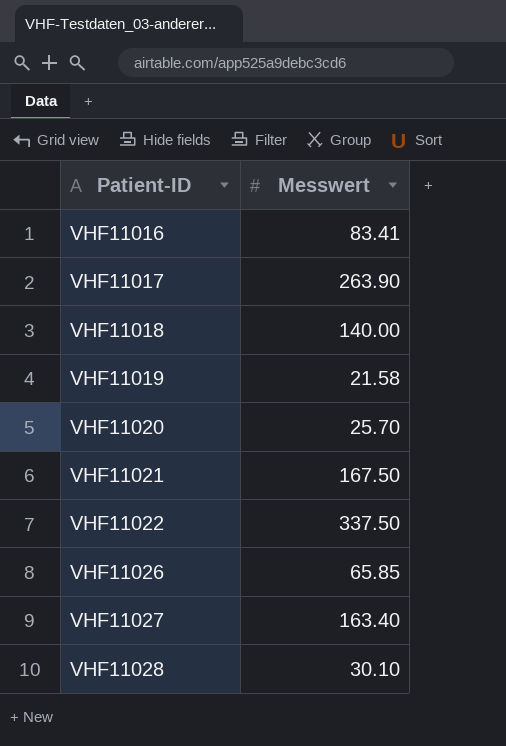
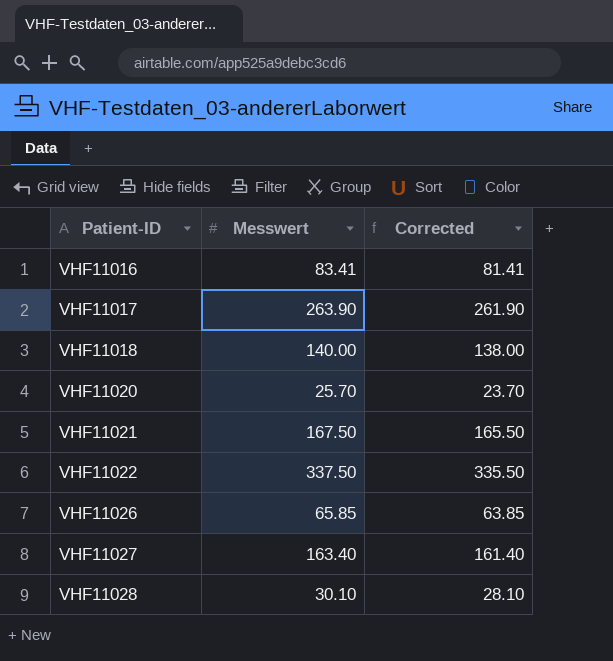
column Corrected | formula: none -> [Messwert] - 2
row VHF11019: 21.58 -> none

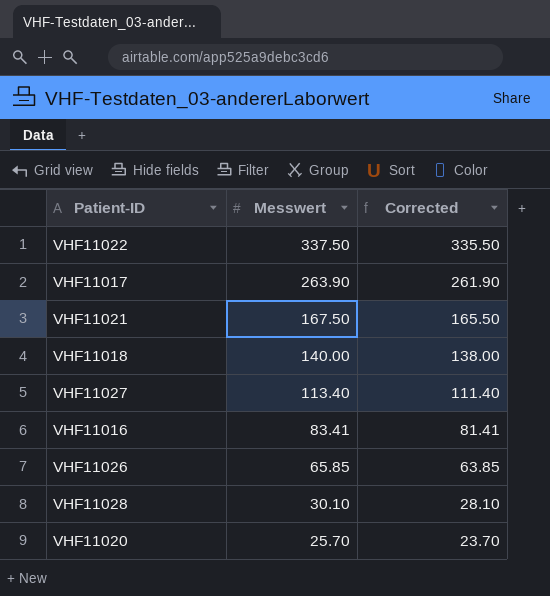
row order: Patient-ID ascending -> Messwert descending
VHF11027 | Messwert: 163.40 -> 113.40
VHF11027 | Corrected: 161.40 -> 111.40

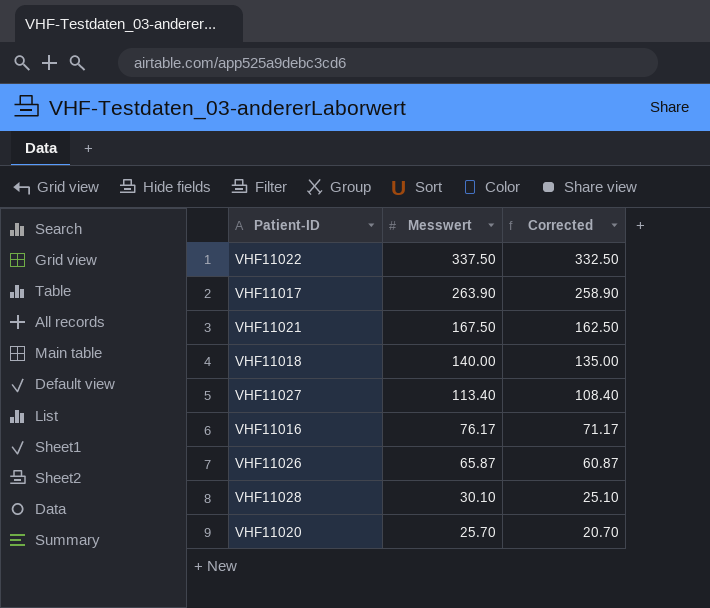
column Corrected | formula: [Messwert] - 2 -> [Messwert] - 5
VHF11016 | Messwert: 83.41 -> 76.17
VHF11026 | Messwert: 65.85 -> 65.87

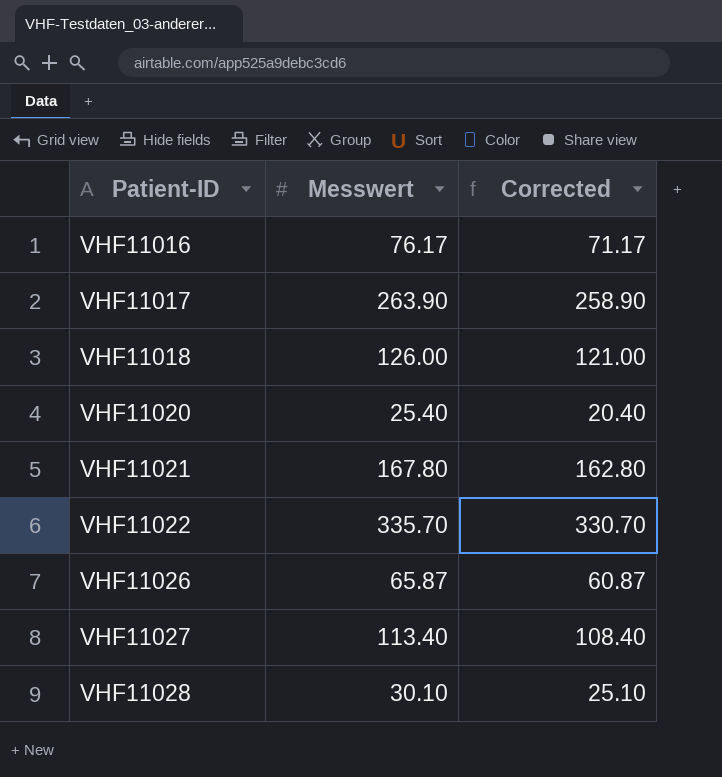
row order: Messwert descending -> Patient-ID ascending
VHF11018 | Messwert: 140.00 -> 126.00
VHF11018 | Corrected: 135.00 -> 121.00
VHF11020 | Messwert: 25.70 -> 25.40
VHF11020 | Corrected: 20.70 -> 20.40
VHF11021 | Messwert: 167.50 -> 167.80
VHF11021 | Corrected: 162.50 -> 162.80
VHF11022 | Messwert: 337.50 -> 335.70
VHF11022 | Corrected: 332.50 -> 330.70

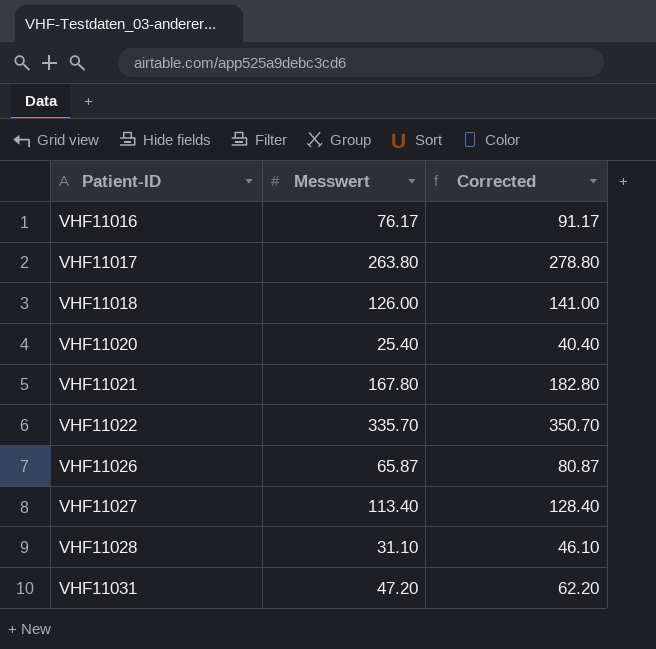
column Corrected | formula: [Messwert] - 5 -> [Messwert] + 15
VHF11017 | Messwert: 263.90 -> 263.80
VHF11028 | Messwert: 30.10 -> 31.10
row VHF11031: none -> 47.20 | 62.20

